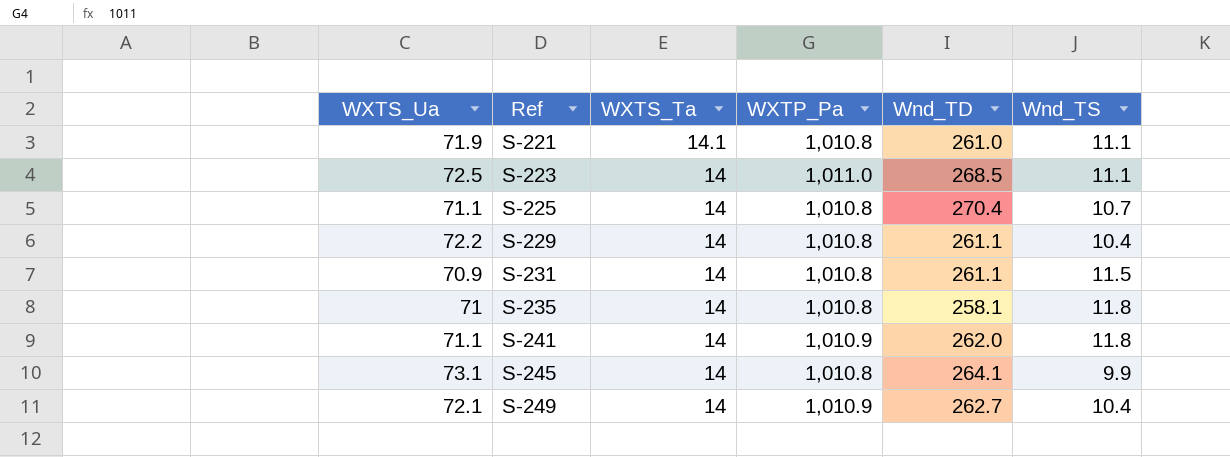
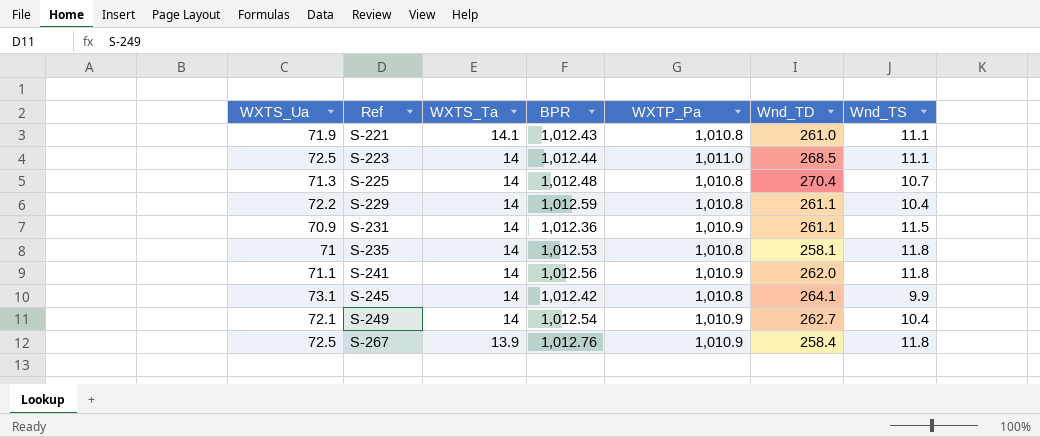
column BPR | position: none -> 4
S-225 | WXTS_Ua: 71.1 -> 71.3
S-231 | WXTP_Pa: 1,010.8 -> 1,010.9
row S-267: none -> 72.5 | 13.9 | 1,012.76 | 1,010.9 | 258.4 | 11.8

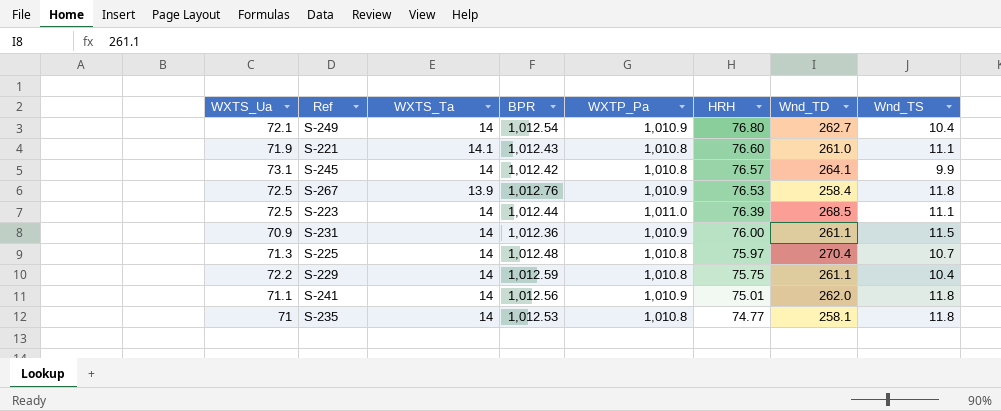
row order: Ref ascending -> HRH descending
column HRH | position: none -> 6

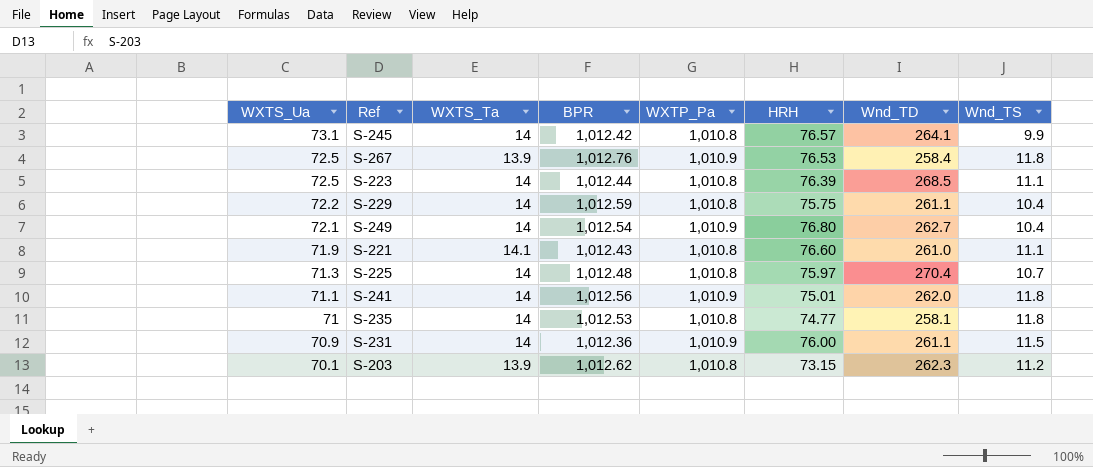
row order: HRH descending -> WXTS_Ua descending
S-223 | WXTP_Pa: 1,011.0 -> 1,010.8
row S-203: none -> 70.1 | 13.9 | 1,012.62 | 1,010.8 | 73.15 | 262.3 | 11.2

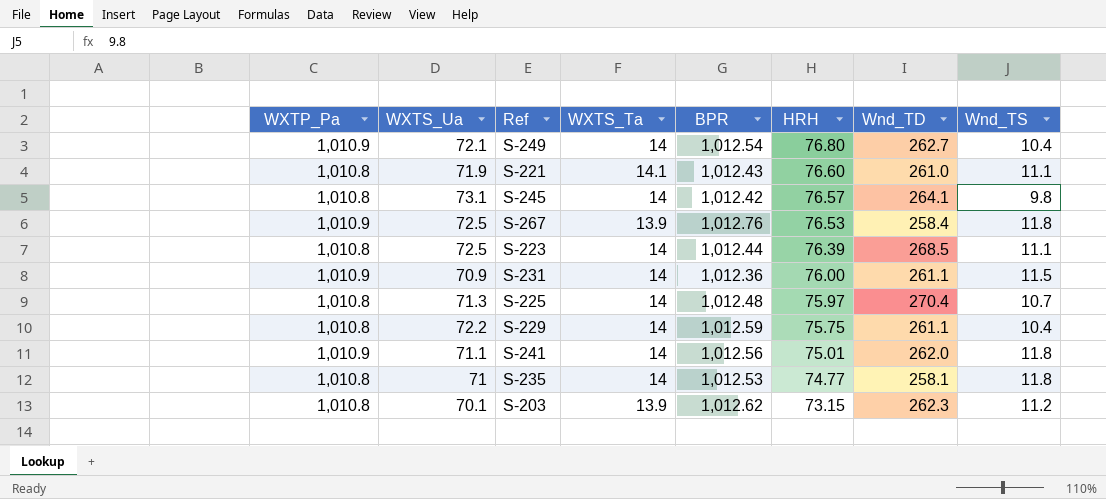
row order: WXTS_Ua descending -> HRH descending
column WXTP_Pa | position: 5 -> 1
S-245 | Wnd_TS: 9.9 -> 9.8

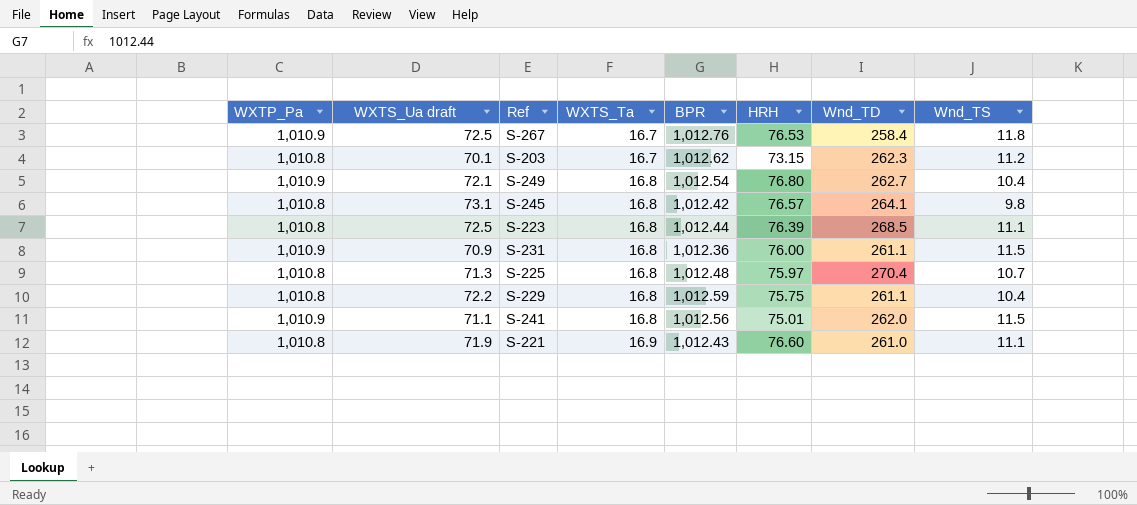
row order: HRH descending -> WXTS_Ta ascending
column name: WXTS_Ua -> WXTS_Ua draft
row S-235: 1,010.8 | 71 | 14 | 1,012.53 | 74.77 | 258.1 | 11.8 -> none
S-267 | WXTS_Ta: 13.9 -> 16.7
S-203 | WXTS_Ta: 13.9 -> 16.7
S-249 | WXTS_Ta: 14 -> 16.8
S-245 | WXTS_Ta: 14 -> 16.8
S-223 | WXTS_Ta: 14 -> 16.8
S-231 | WXTS_Ta: 14 -> 16.8
S-225 | WXTS_Ta: 14 -> 16.8
S-229 | WXTS_Ta: 14 -> 16.8
S-241 | WXTS_Ta: 14 -> 16.8
S-241 | Wnd_TS: 11.8 -> 11.5
S-221 | WXTS_Ta: 14.1 -> 16.9

